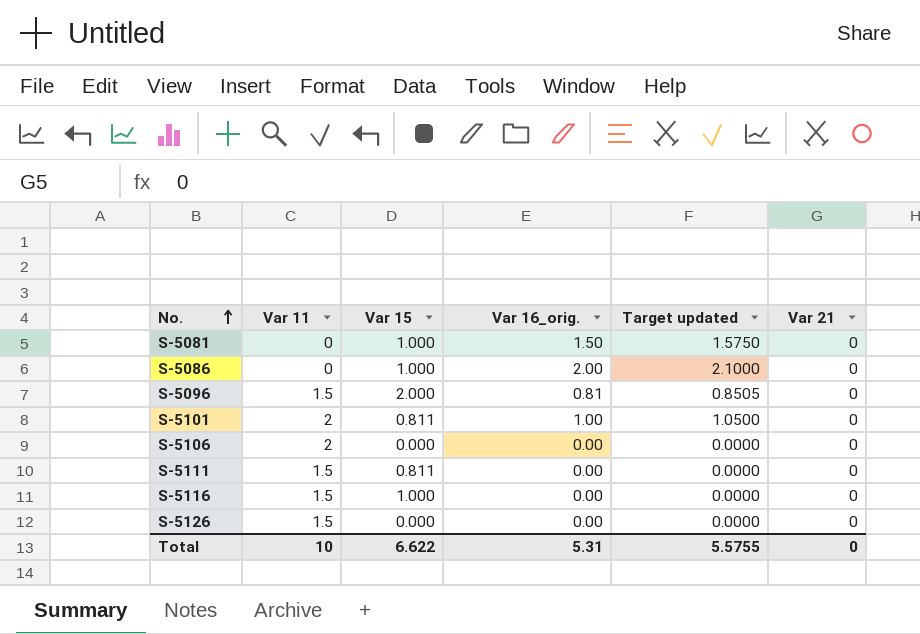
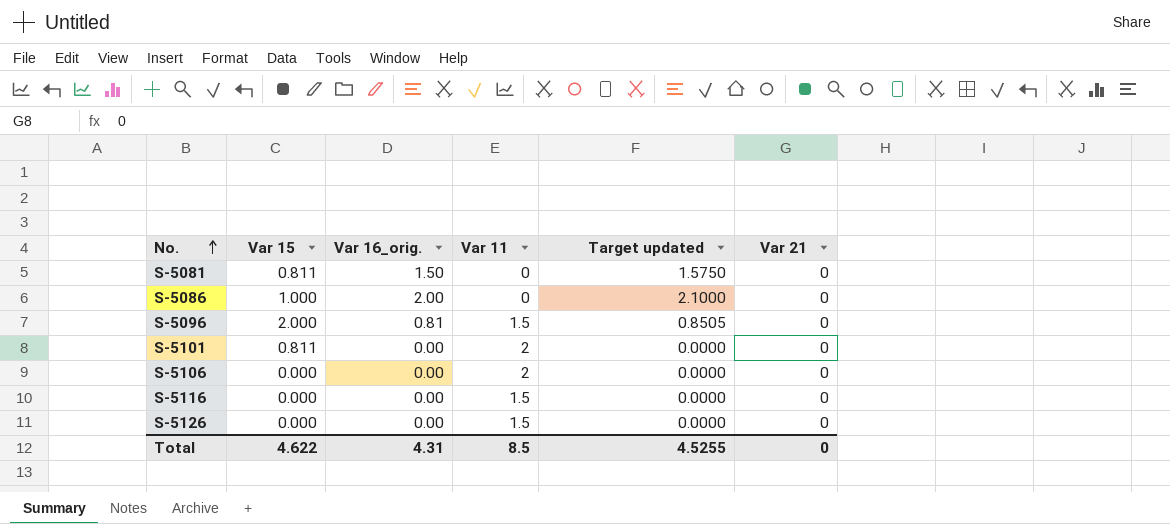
column Var 11 | position: 2 -> 4
row S-5111: 1.5 | 0.811 | 0.00 | 0.0000 | 0 -> none
S-5081 | Var 15: 1.000 -> 0.811
S-5101 | Var 16_orig.: 1.00 -> 0.00
S-5101 | Target updated: 1.0500 -> 0.0000
S-5116 | Var 15: 1.000 -> 0.000
Total | Var 15: 6.622 -> 4.622
Total | Var 16_orig.: 5.31 -> 4.31
Total | Var 11: 10 -> 8.5
Total | Target updated: 5.5755 -> 4.5255

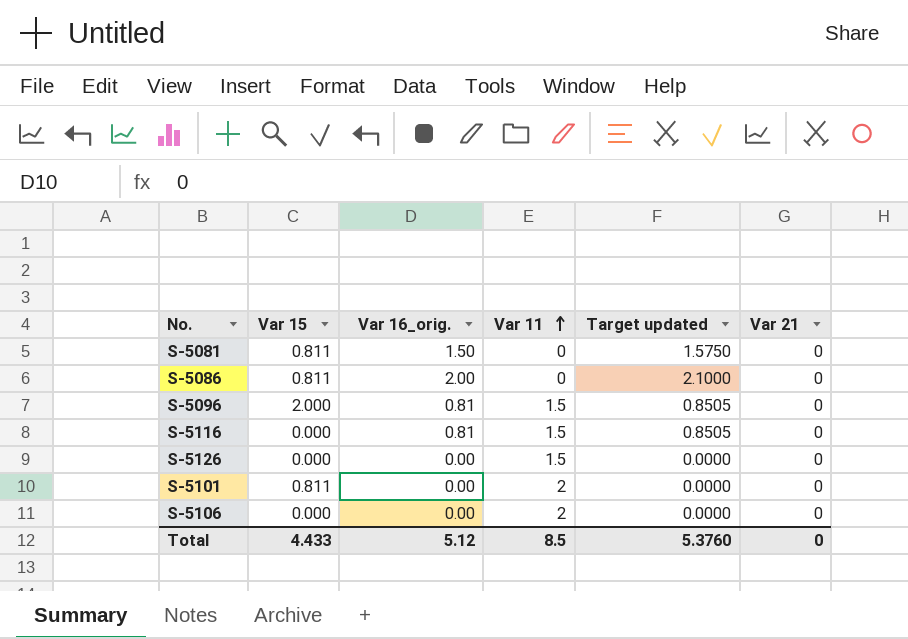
row order: No. ascending -> Var 11 ascending
S-5086 | Var 15: 1.000 -> 0.811
S-5116 | Var 16_orig.: 0.00 -> 0.81
S-5116 | Target updated: 0.0000 -> 0.8505
Total | Var 15: 4.622 -> 4.433
Total | Var 16_orig.: 4.31 -> 5.12
Total | Target updated: 4.5255 -> 5.3760

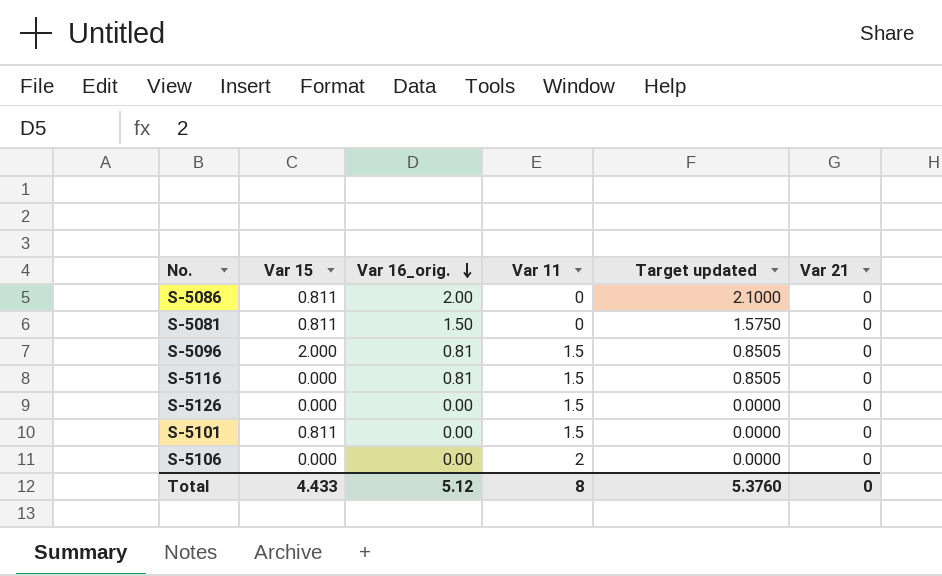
row order: Var 11 ascending -> Var 16_orig. descending
S-5101 | Var 11: 2 -> 1.5
Total | Var 11: 8.5 -> 8

